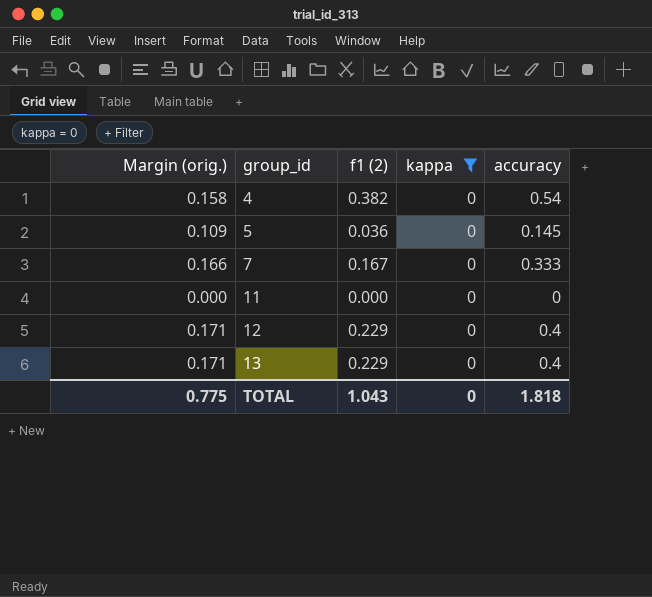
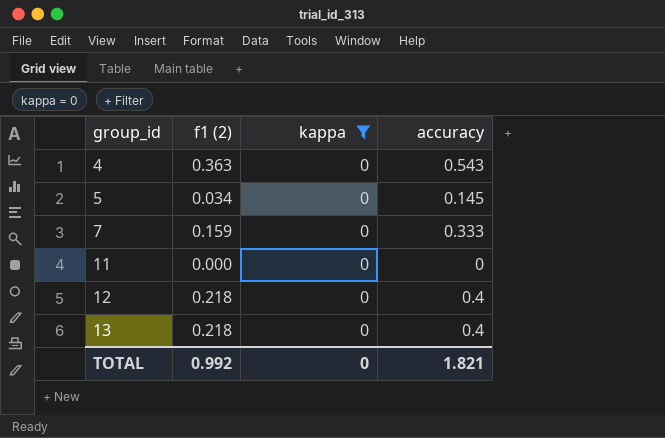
column Margin (orig.) | formula: [accuracy] - [f1 (2)] -> none
4 | f1 (2): 0.382 -> 0.363
4 | accuracy: 0.54 -> 0.543
5 | f1 (2): 0.036 -> 0.034
7 | f1 (2): 0.167 -> 0.159
12 | f1 (2): 0.229 -> 0.218
13 | f1 (2): 0.229 -> 0.218
TOTAL | f1 (2): 1.043 -> 0.992
TOTAL | accuracy: 1.818 -> 1.821

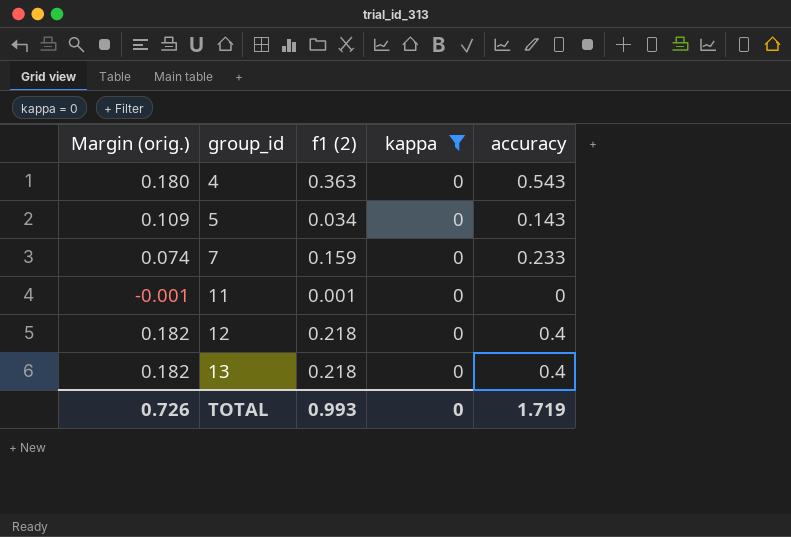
column Margin (orig.) | formula: none -> [accuracy] - [f1 (2)]
5 | accuracy: 0.145 -> 0.143
7 | accuracy: 0.333 -> 0.233
11 | f1 (2): 0.000 -> 0.001
TOTAL | f1 (2): 0.992 -> 0.993
TOTAL | accuracy: 1.821 -> 1.719

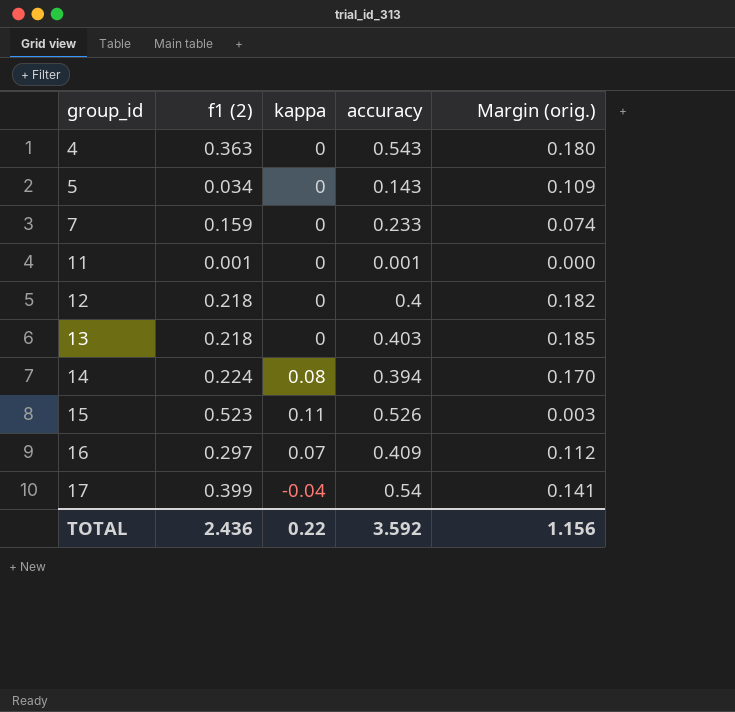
filter: kappa = 0 -> none
column Margin (orig.) | position: 1 -> 5
11 | accuracy: 0 -> 0.001
11 | Margin (orig.): -0.001 -> 0.000
13 | accuracy: 0.4 -> 0.403
13 | Margin (orig.): 0.182 -> 0.185
TOTAL | f1 (2): 0.993 -> 2.436
TOTAL | kappa: 0 -> 0.22
TOTAL | accuracy: 1.719 -> 3.592
TOTAL | Margin (orig.): 0.726 -> 1.156

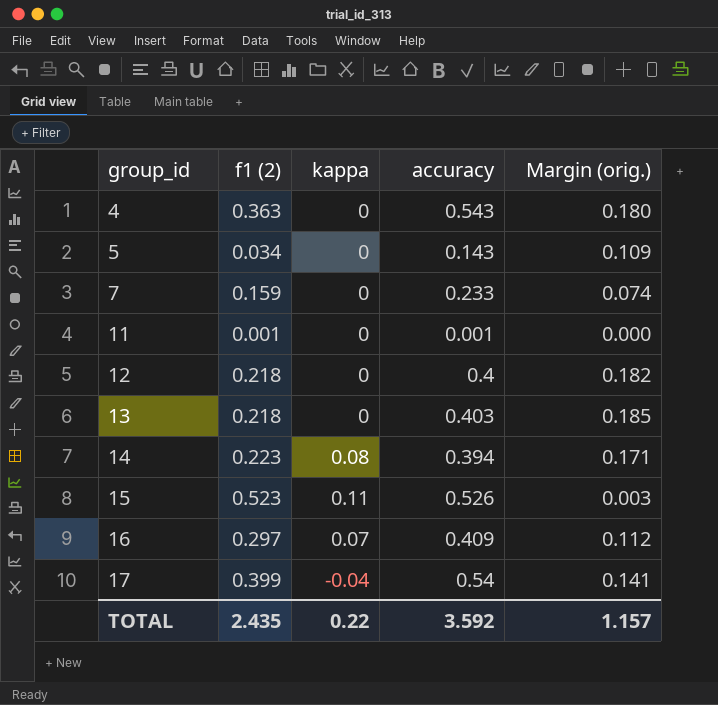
14 | f1 (2): 0.224 -> 0.223
14 | Margin (orig.): 0.170 -> 0.171
TOTAL | f1 (2): 2.436 -> 2.435
TOTAL | Margin (orig.): 1.156 -> 1.157

